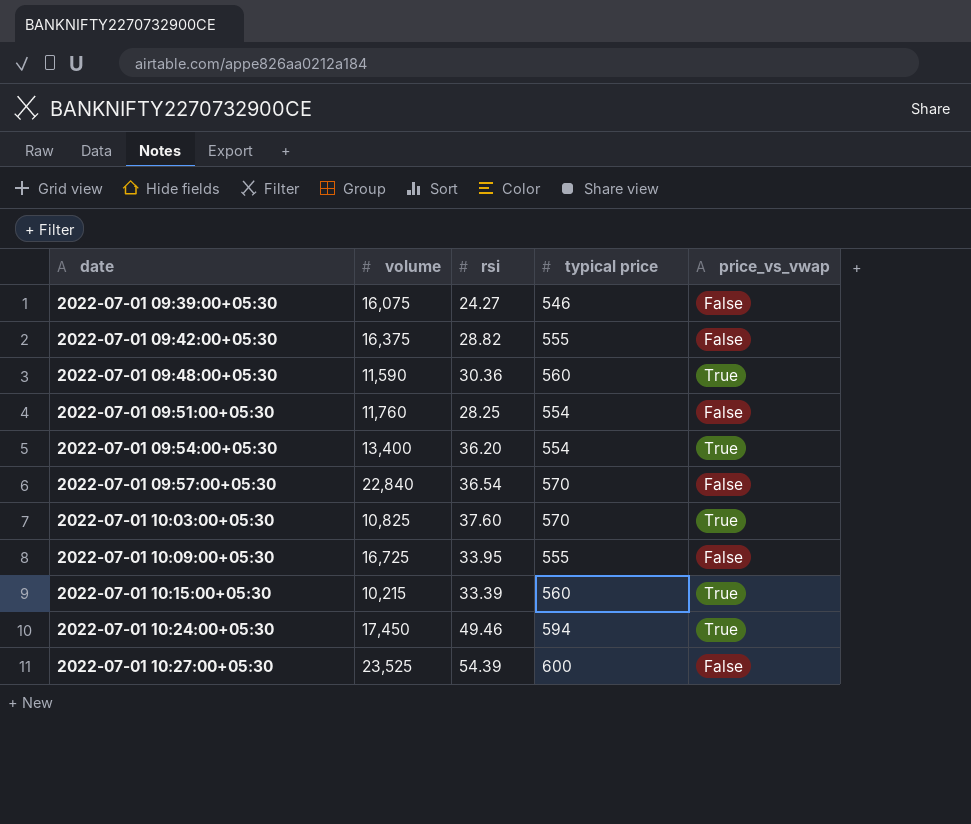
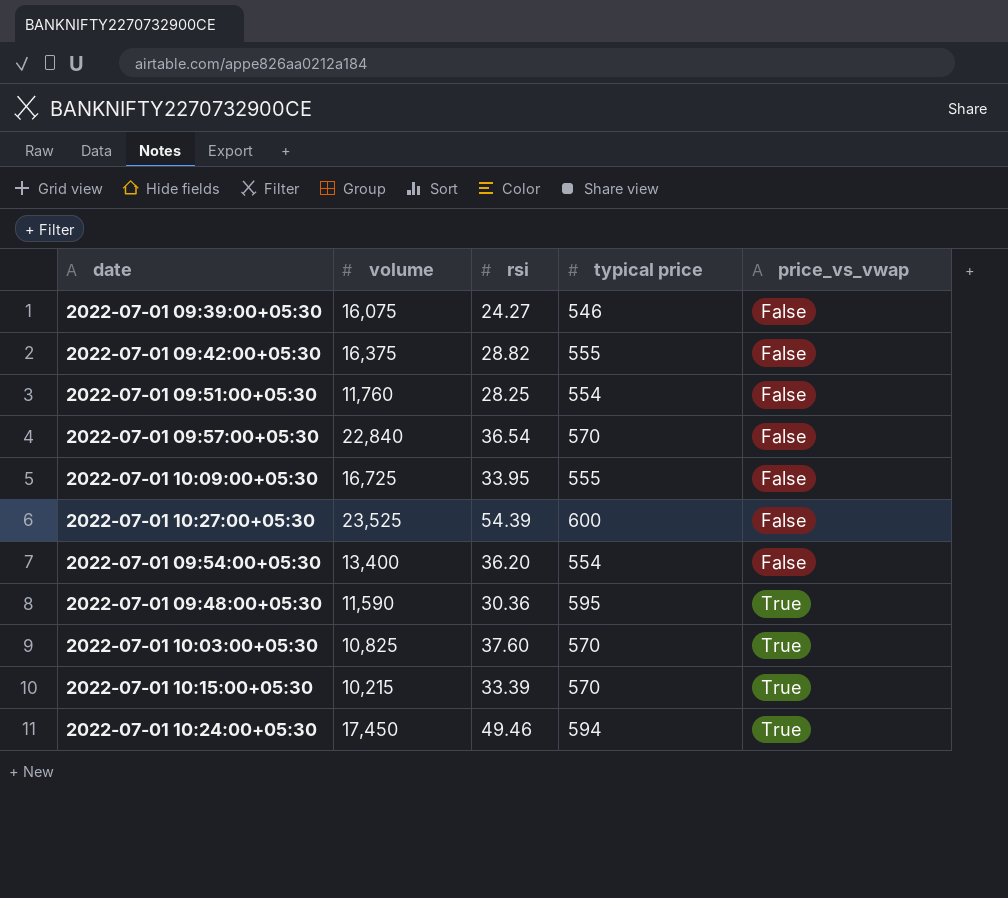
row order: date ascending -> price_vs_vwap ascending
2022-07-01 09:54:00+05:30 | price_vs_vwap: True -> False
2022-07-01 09:48:00+05:30 | typical price: 560 -> 595
2022-07-01 10:15:00+05:30 | typical price: 560 -> 570

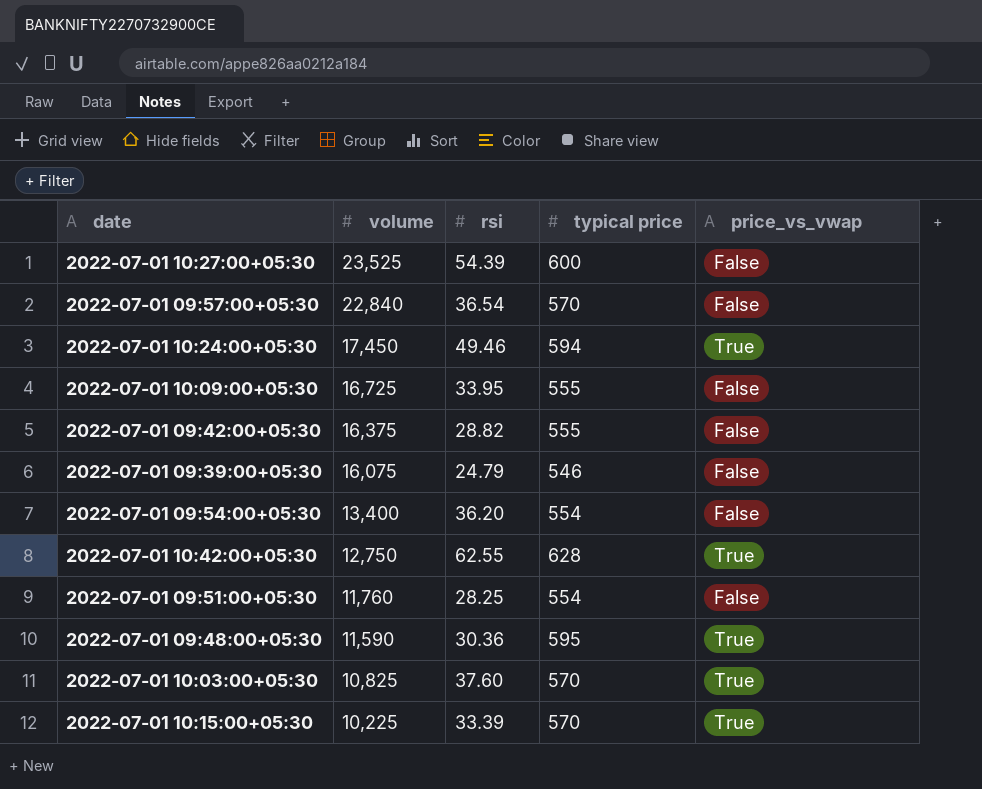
row order: price_vs_vwap ascending -> volume descending
2022-07-01 09:39:00+05:30 | rsi: 24.27 -> 24.79
row 2022-07-01 10:42:00+05:30: none -> 12,750 | 62.55 | 628 | True
2022-07-01 10:15:00+05:30 | volume: 10,215 -> 10,225

